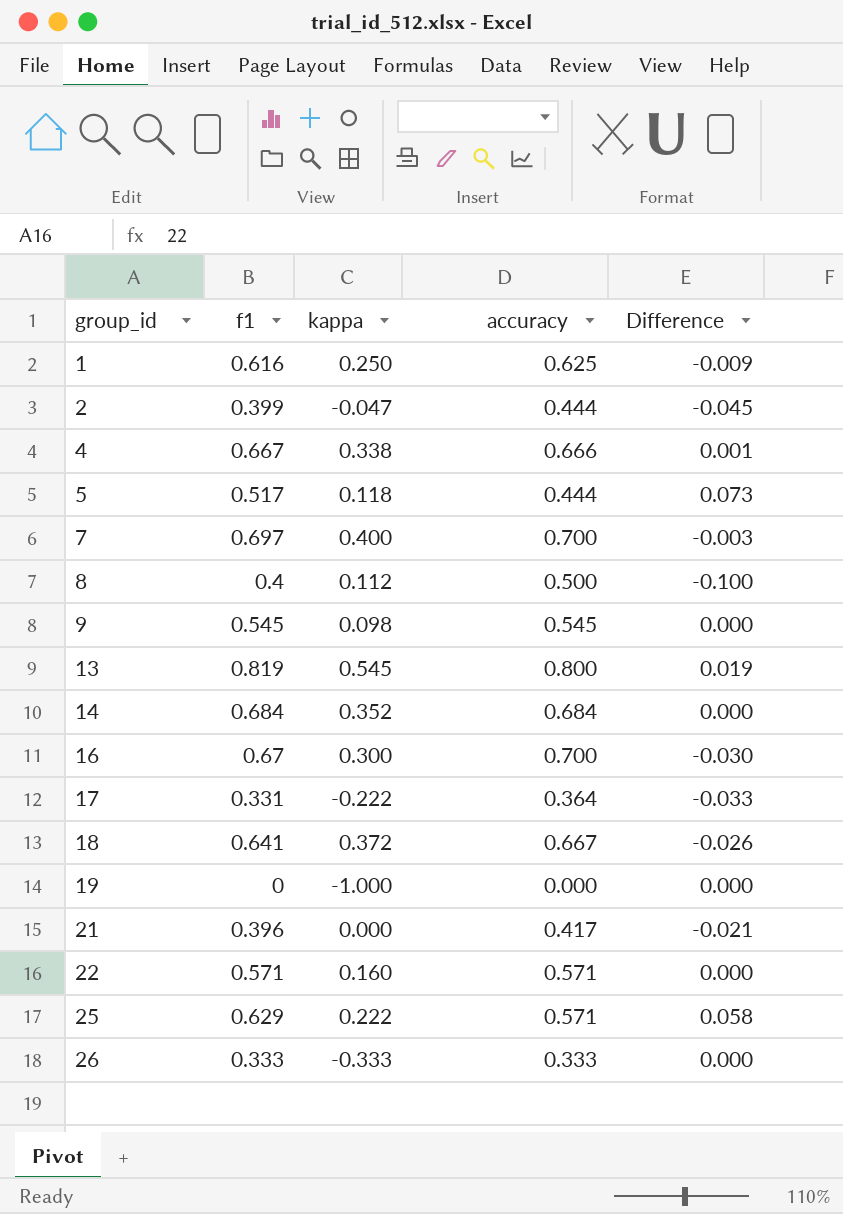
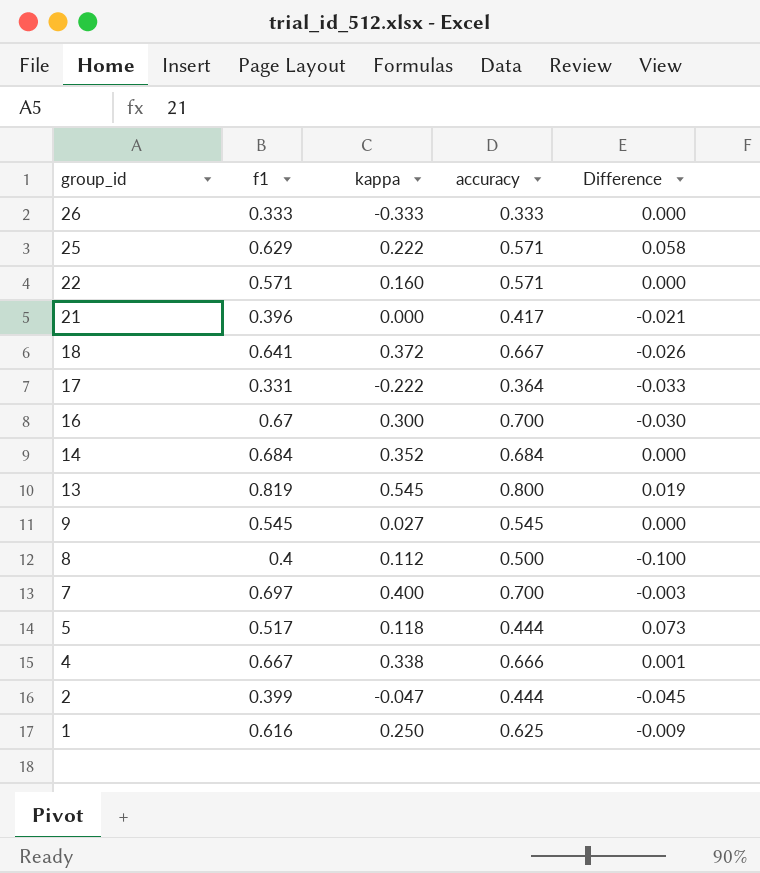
row order: group_id ascending -> group_id descending
row 19: 0 | -1.000 | 0.000 | 0.000 -> none
9 | kappa: 0.098 -> 0.027

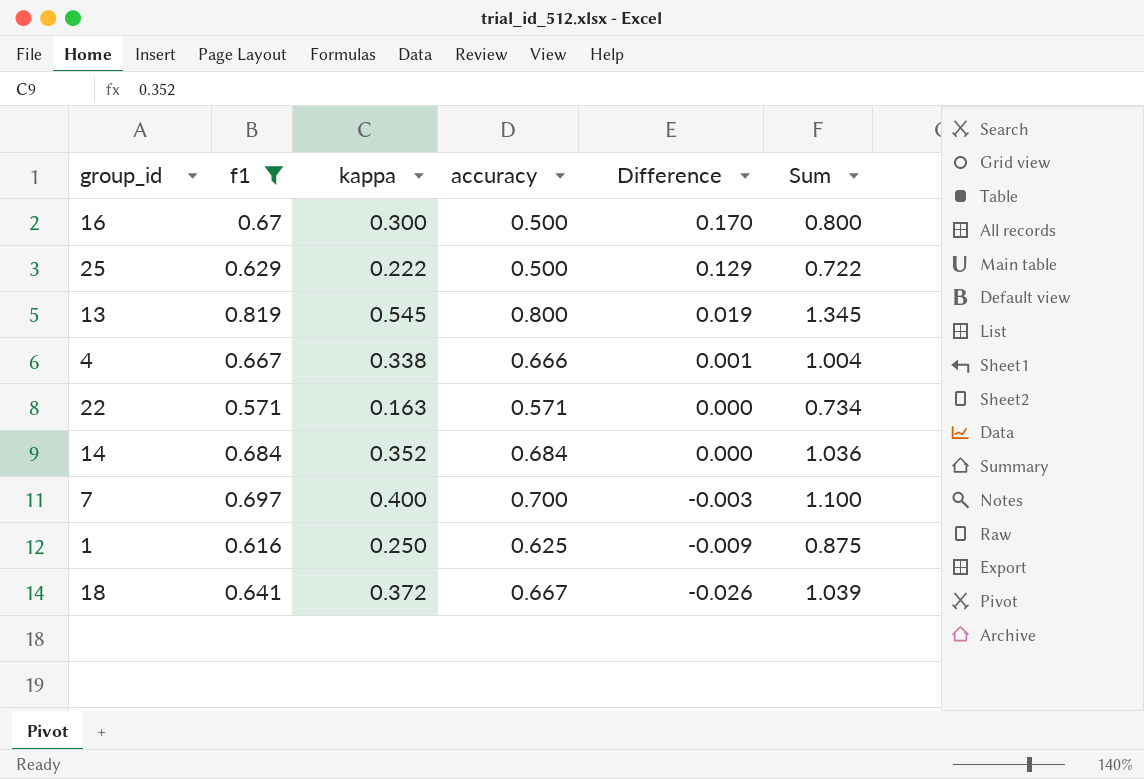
filter: none -> f1 >= 0.571
row order: group_id descending -> Difference descending
column Sum | formula: none -> [kappa] + [accuracy]
16 | accuracy: 0.700 -> 0.500
16 | Difference: -0.030 -> 0.170
25 | accuracy: 0.571 -> 0.500
25 | Difference: 0.058 -> 0.129
22 | kappa: 0.160 -> 0.163

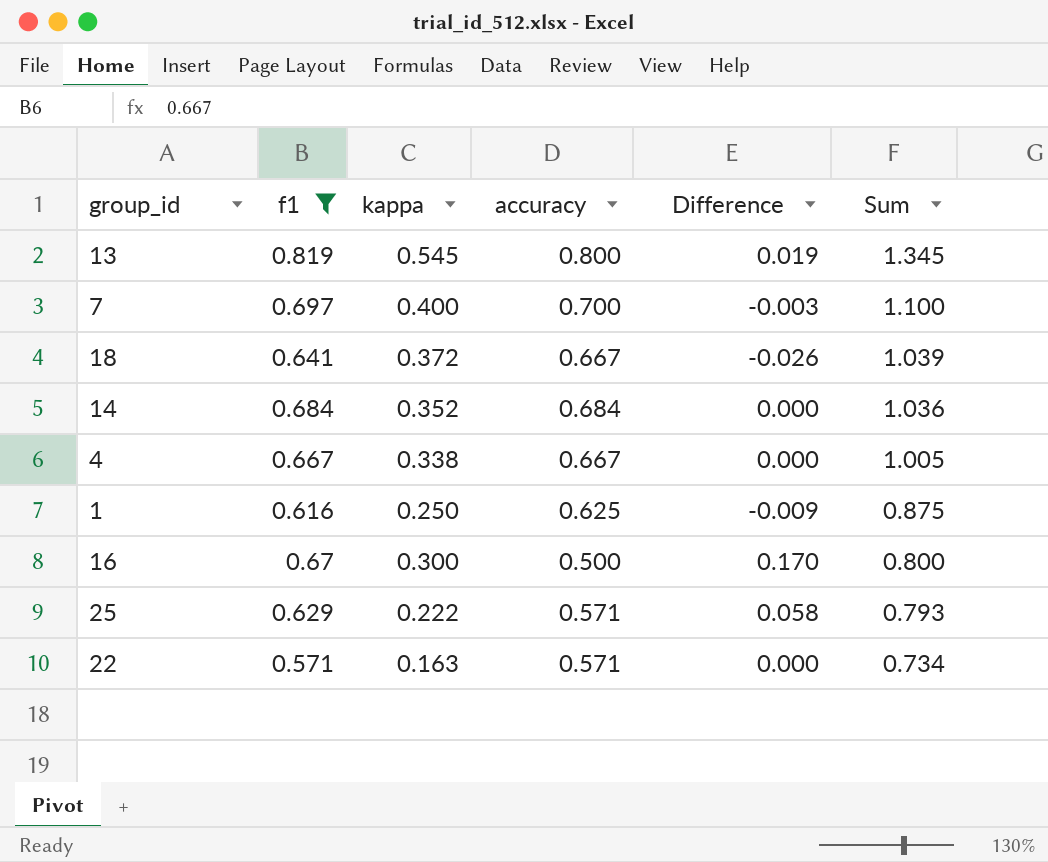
row order: Difference descending -> Sum descending
4 | accuracy: 0.666 -> 0.667
4 | Difference: 0.001 -> 0.000
4 | Sum: 1.004 -> 1.005
25 | accuracy: 0.500 -> 0.571
25 | Difference: 0.129 -> 0.058
25 | Sum: 0.722 -> 0.793

